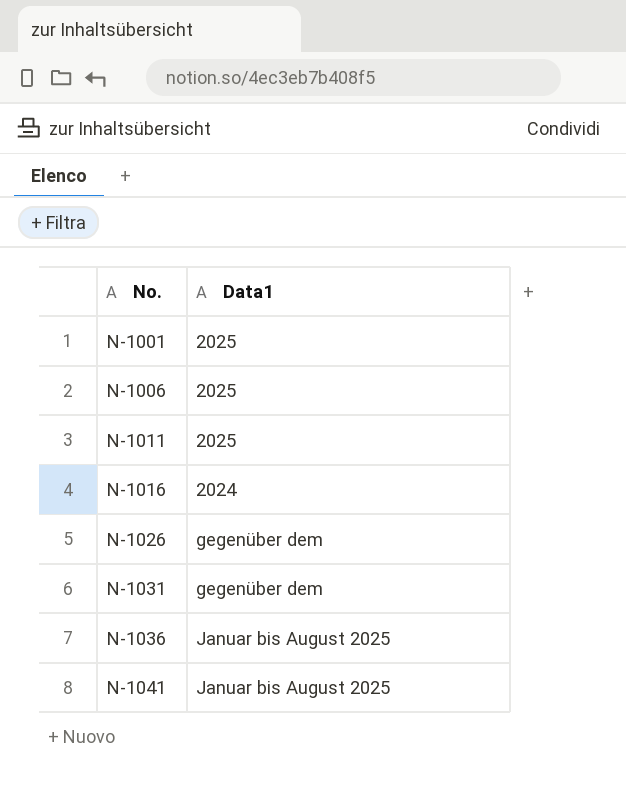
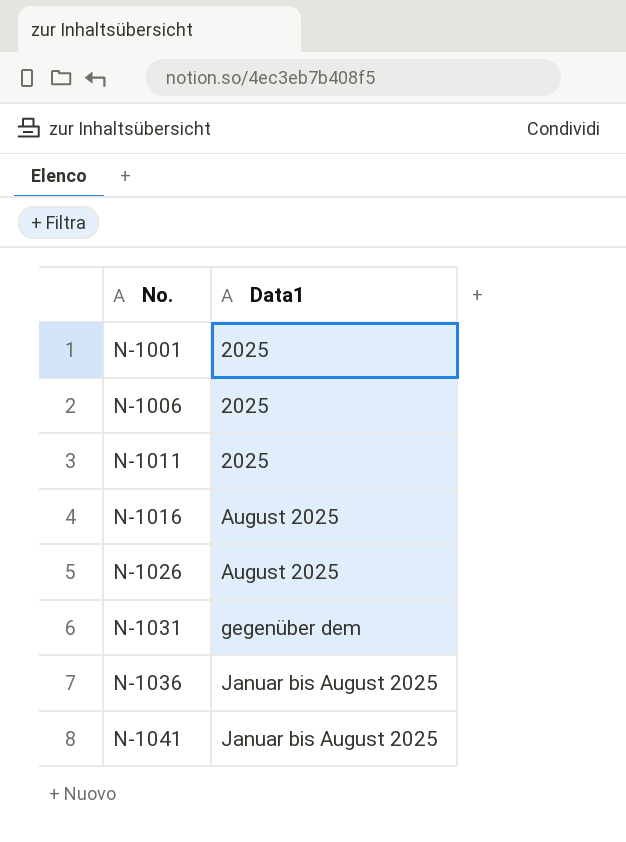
N-1016 | Data1: 2024 -> August 2025
N-1026 | Data1: gegenüber dem -> August 2025

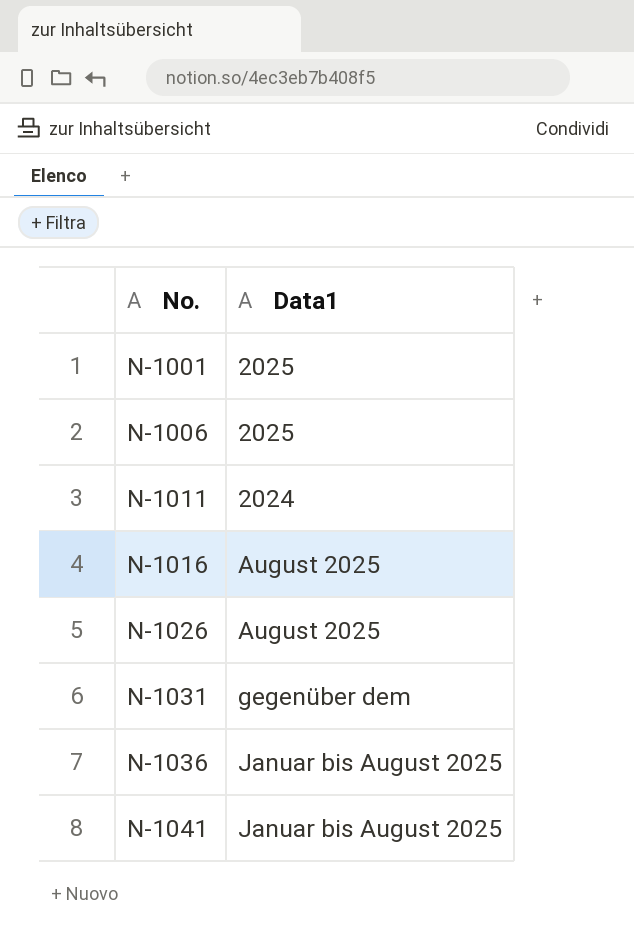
N-1011 | Data1: 2025 -> 2024

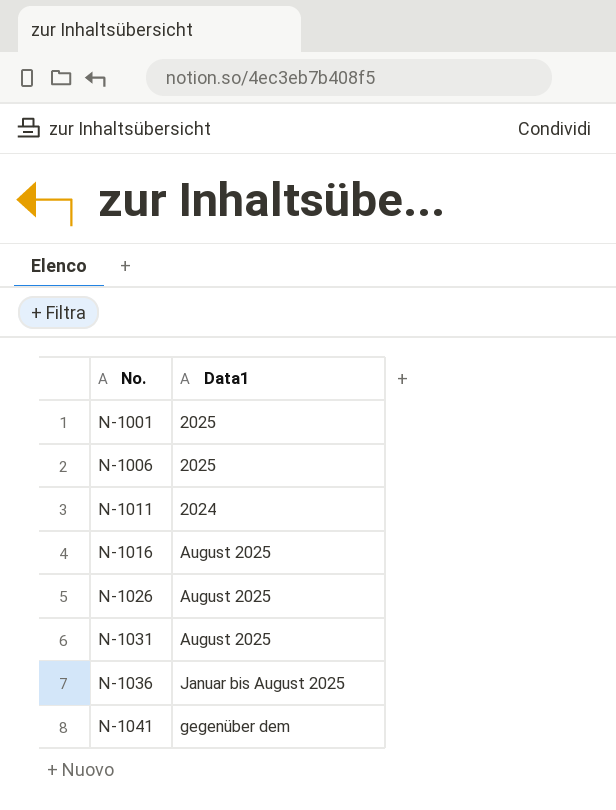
N-1031 | Data1: gegenüber dem -> August 2025
N-1041 | Data1: Januar bis August 2025 -> gegenüber dem

